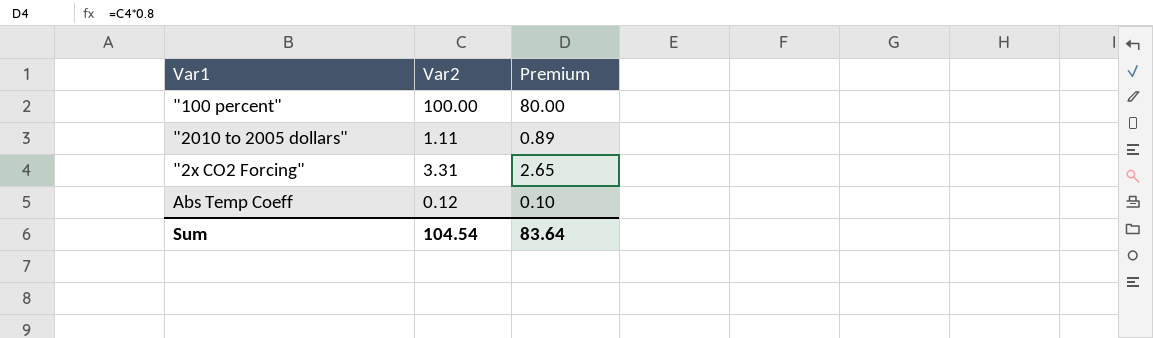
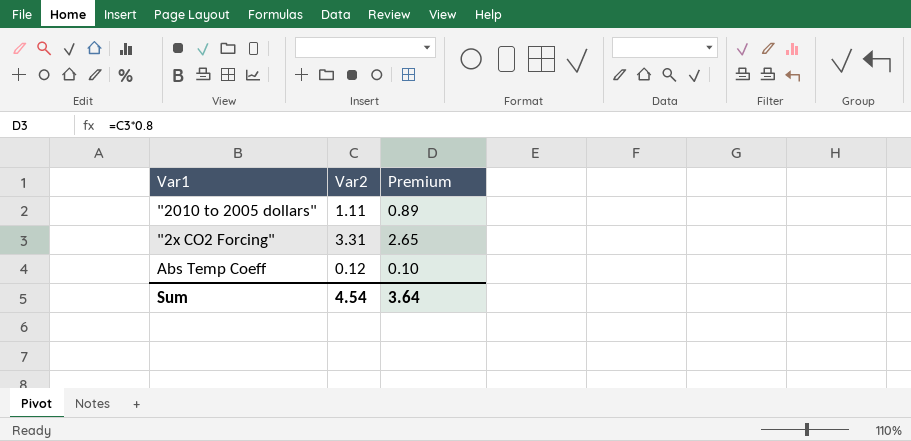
row "100 percent": 100.00 | 80.00 -> none
Sum | Var2: 104.54 -> 4.54
Sum | Premium: 83.64 -> 3.64

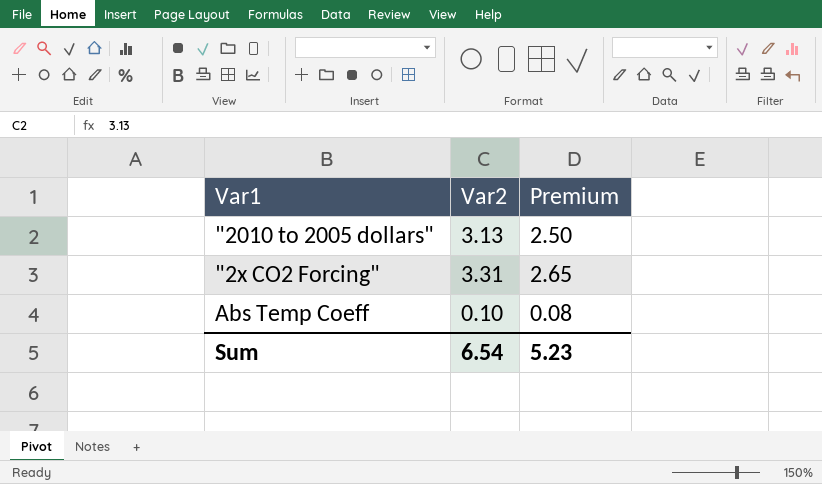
"2010 to 2005 dollars" | Var2: 1.11 -> 3.13
"2010 to 2005 dollars" | Premium: 0.89 -> 2.50
Abs Temp Coeff | Var2: 0.12 -> 0.10
Abs Temp Coeff | Premium: 0.10 -> 0.08
Sum | Var2: 4.54 -> 6.54
Sum | Premium: 3.64 -> 5.23

